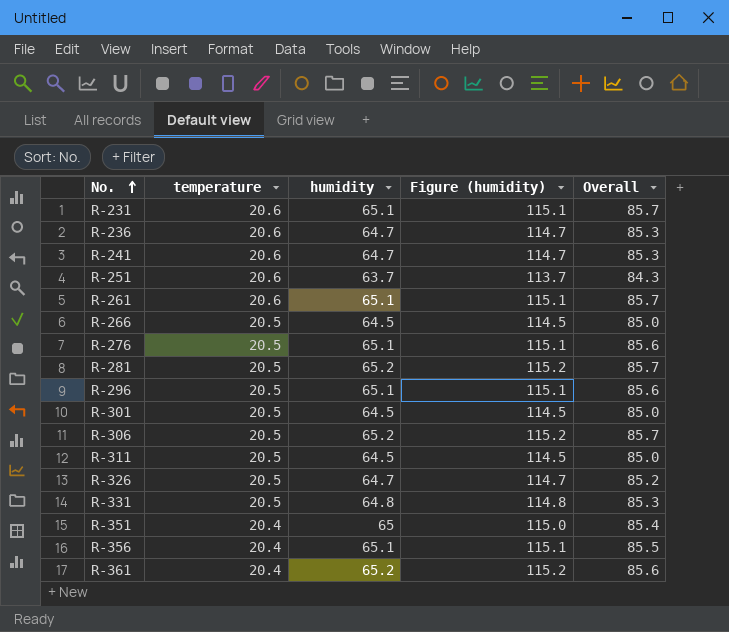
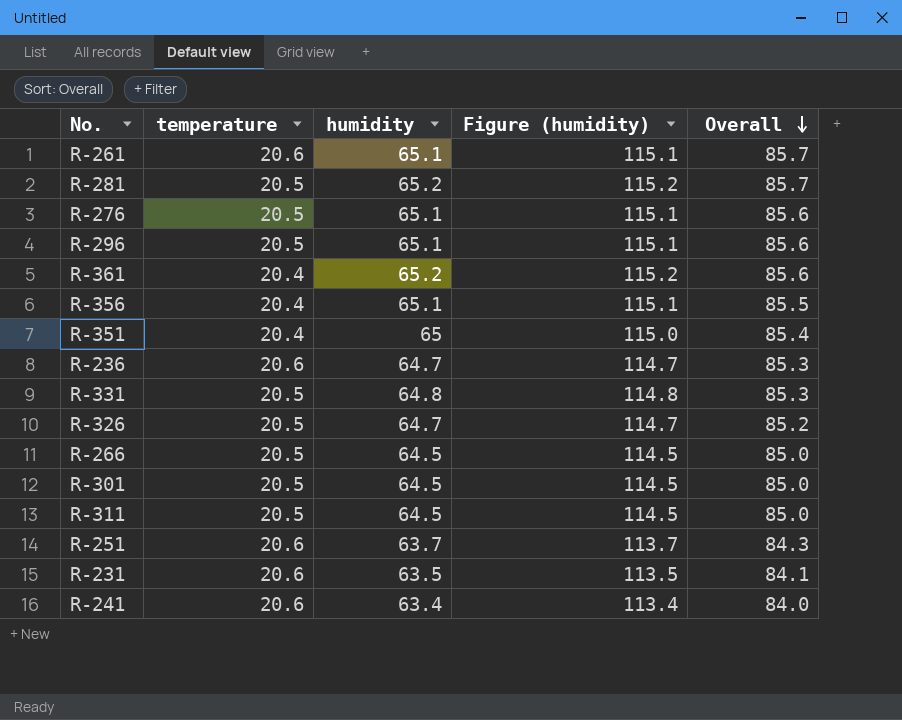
row order: No. ascending -> Overall descending
row R-306: 20.5 | 65.2 | 115.2 | 85.7 -> none
R-231 | humidity: 65.1 -> 63.5
R-231 | Figure (humidity): 115.1 -> 113.5
R-231 | Overall: 85.7 -> 84.1
R-241 | humidity: 64.7 -> 63.4
R-241 | Figure (humidity): 114.7 -> 113.4
R-241 | Overall: 85.3 -> 84.0

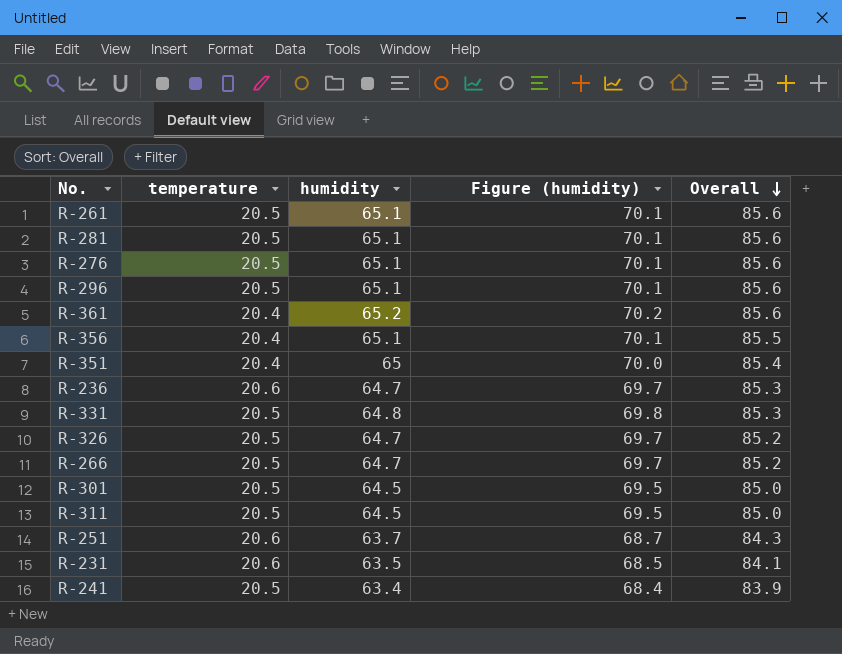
column Figure (humidity) | formula: [humidity] + 50 -> [humidity] + 5
R-261 | temperature: 20.6 -> 20.5
R-261 | Overall: 85.7 -> 85.6
R-281 | humidity: 65.2 -> 65.1
R-281 | Overall: 85.7 -> 85.6
R-266 | humidity: 64.5 -> 64.7
R-266 | Overall: 85.0 -> 85.2
R-241 | temperature: 20.6 -> 20.5
R-241 | Overall: 84.0 -> 83.9

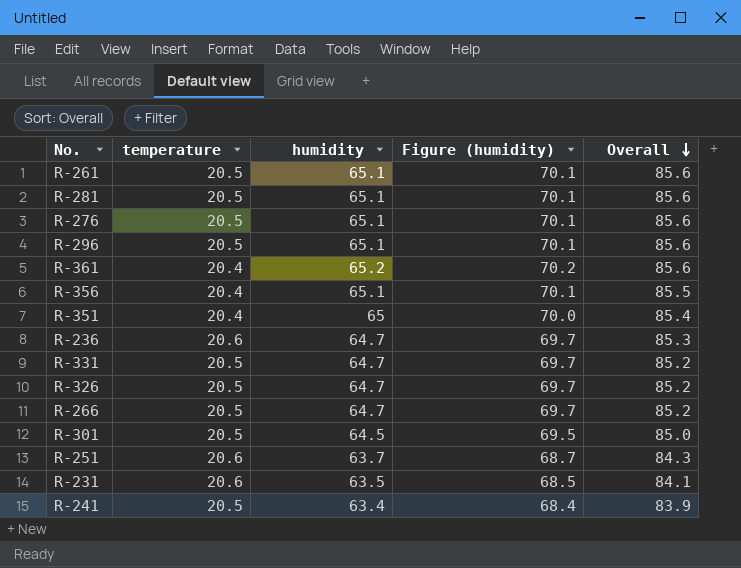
row R-311: 20.5 | 64.5 | 69.5 | 85.0 -> none
R-331 | humidity: 64.8 -> 64.7
R-331 | Figure (humidity): 69.8 -> 69.7
R-331 | Overall: 85.3 -> 85.2

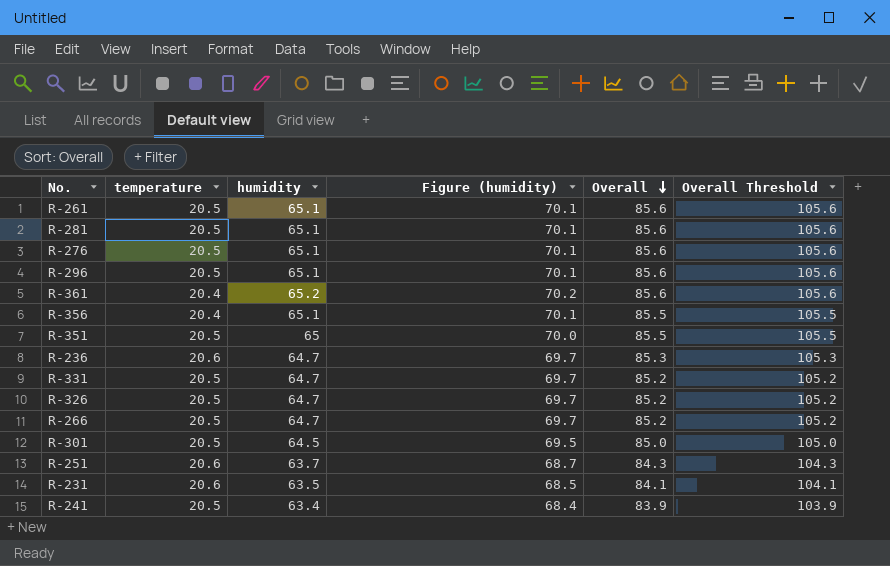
column Overall Threshold | formula: none -> [Overall] + 20
R-351 | temperature: 20.4 -> 20.5
R-351 | Overall: 85.4 -> 85.5

